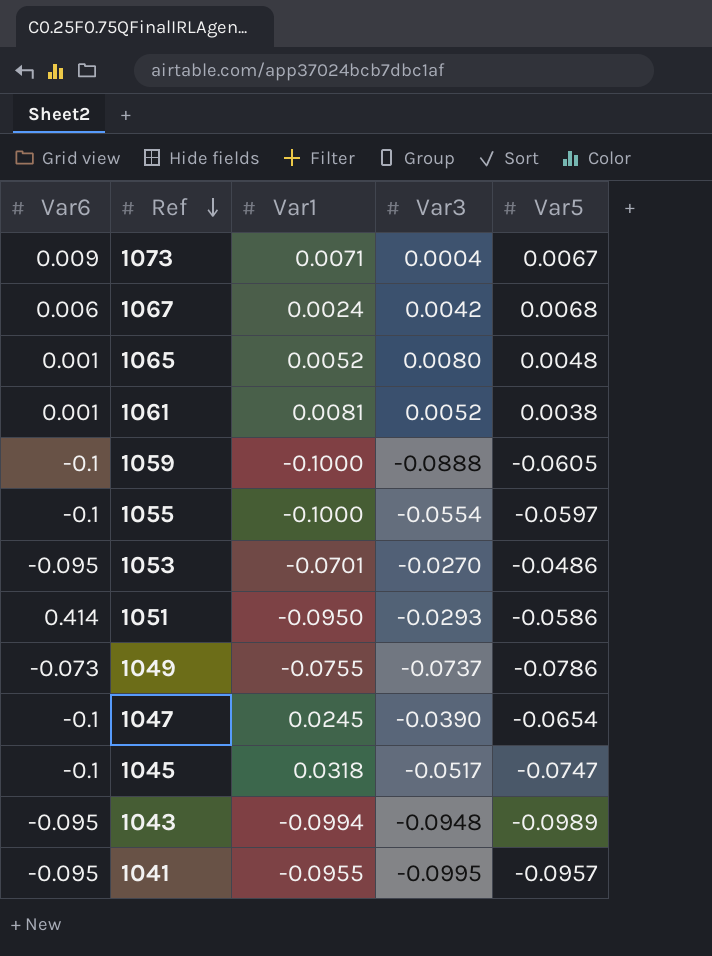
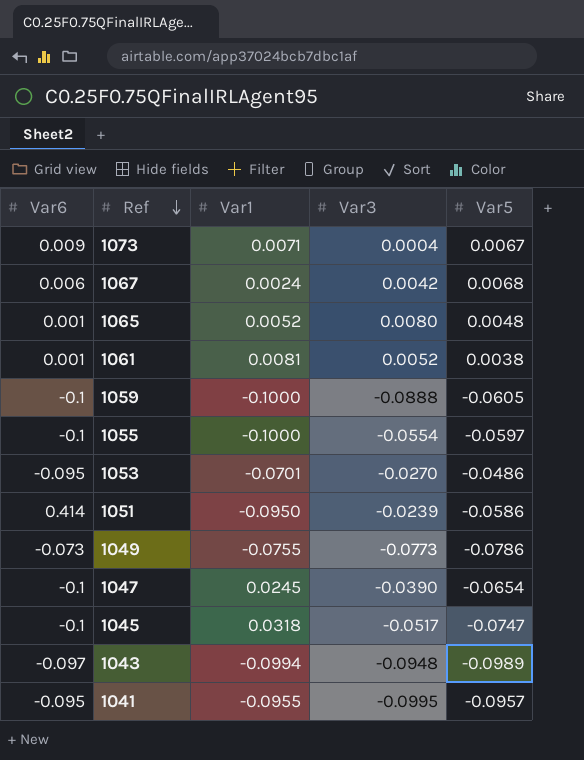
1051 | Var3: -0.0293 -> -0.0239
1049 | Var3: -0.0737 -> -0.0773
1043 | Var6: -0.095 -> -0.097

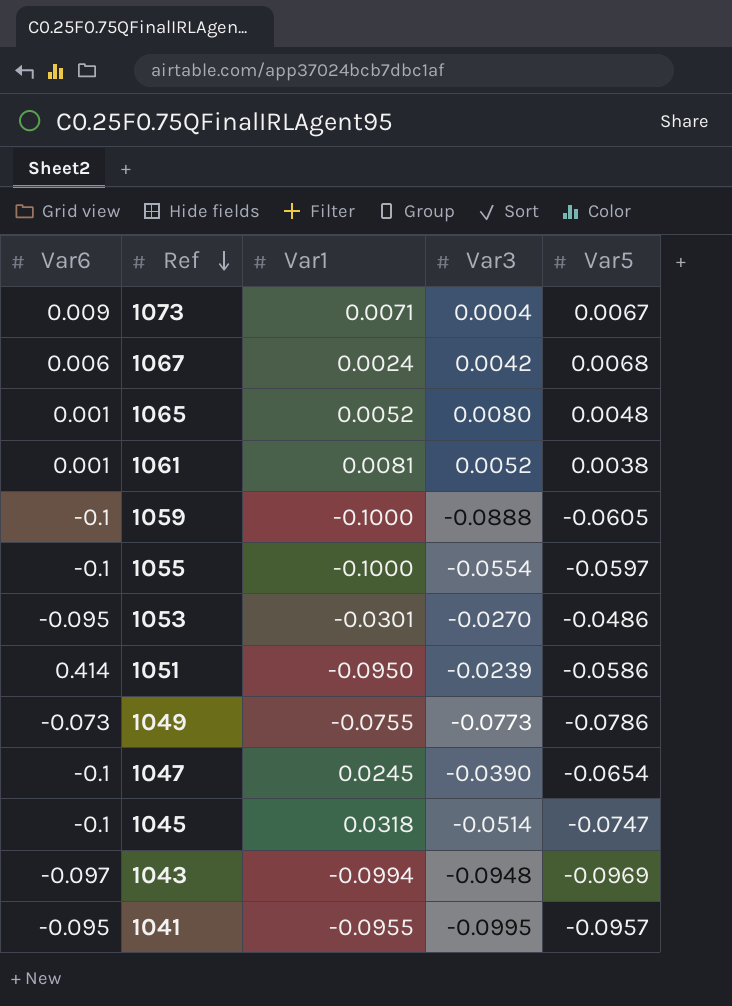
1053 | Var1: -0.0701 -> -0.0301
1045 | Var3: -0.0517 -> -0.0514
1043 | Var5: -0.0989 -> -0.0969

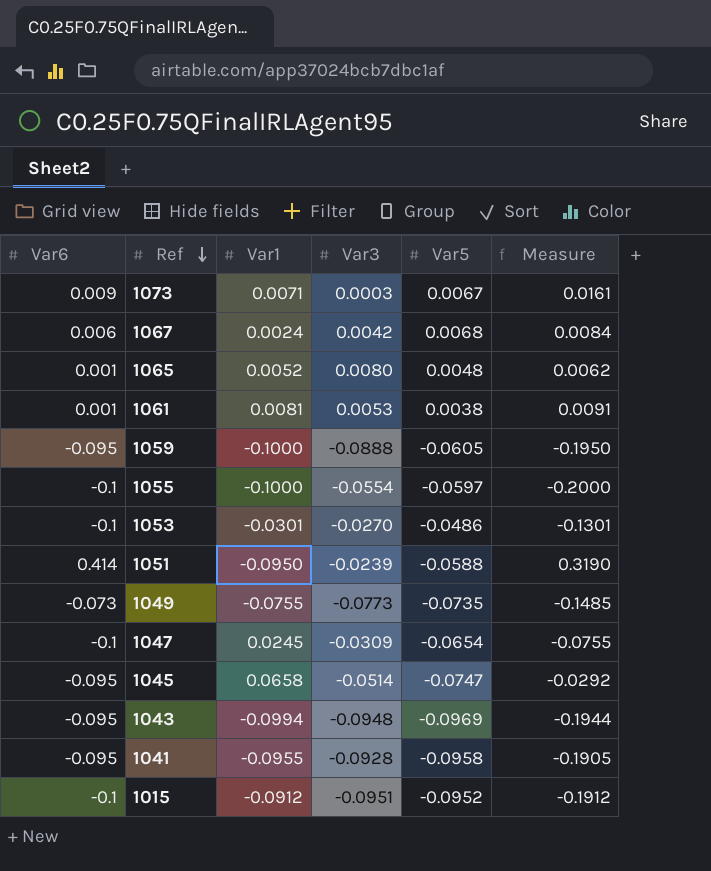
column Measure | formula: none -> [Var6] + [Var1]
1073 | Var3: 0.0004 -> 0.0003
1061 | Var3: 0.0052 -> 0.0053
1059 | Var6: -0.1 -> -0.095
1053 | Var6: -0.095 -> -0.1
1051 | Var5: -0.0586 -> -0.0588
1049 | Var5: -0.0786 -> -0.0735
1047 | Var3: -0.0390 -> -0.0309
1045 | Var6: -0.1 -> -0.095
1045 | Var1: 0.0318 -> 0.0658
1043 | Var6: -0.097 -> -0.095
1041 | Var3: -0.0995 -> -0.0928
1041 | Var5: -0.0957 -> -0.0958
row 1015: none -> -0.1 | -0.0912 | -0.0951 | -0.0952 | -0.1912

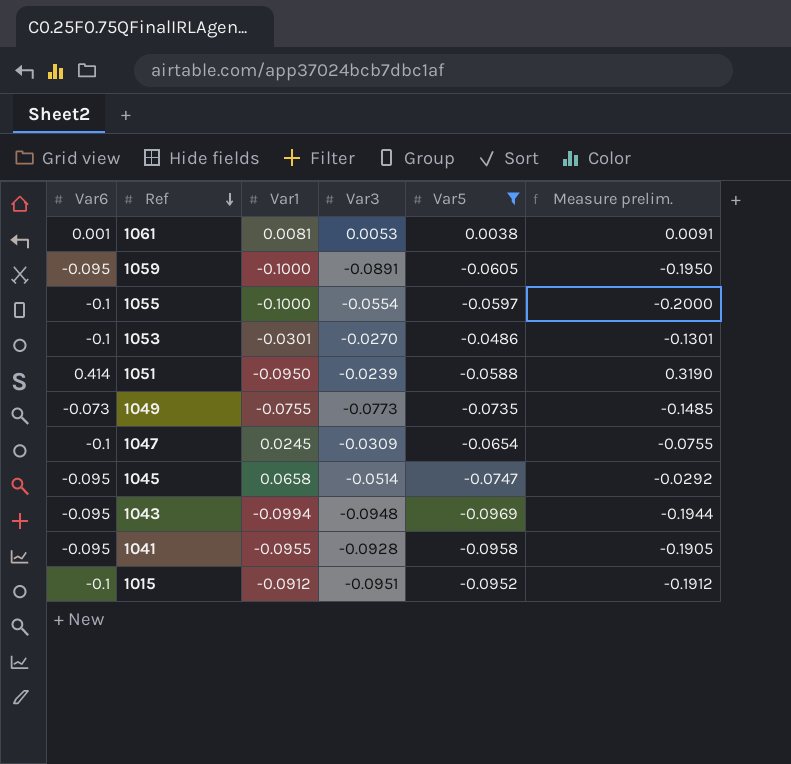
filter: none -> Var5 <= 0.0038
column name: Measure -> Measure prelim.
1059 | Var3: -0.0888 -> -0.0891

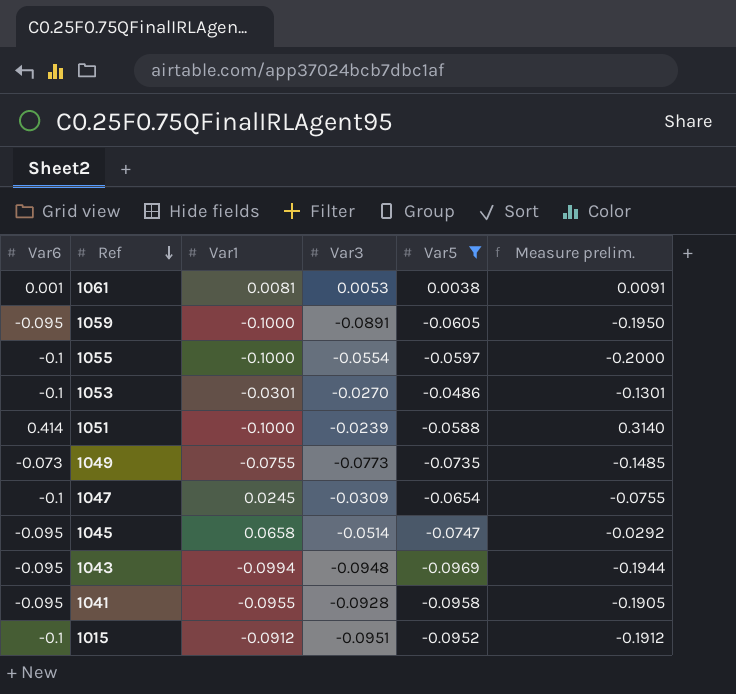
1051 | Var1: -0.0950 -> -0.1000
1051 | Measure prelim.: 0.3190 -> 0.3140

